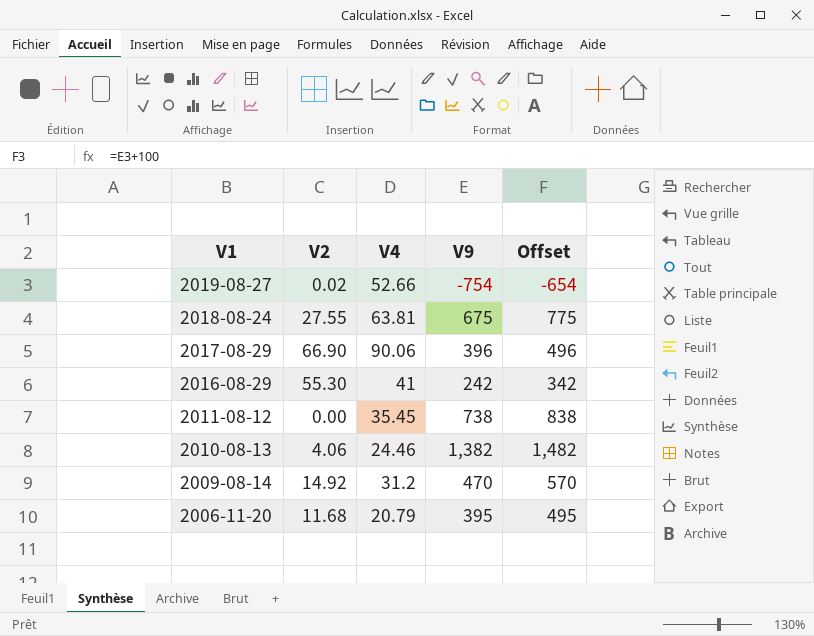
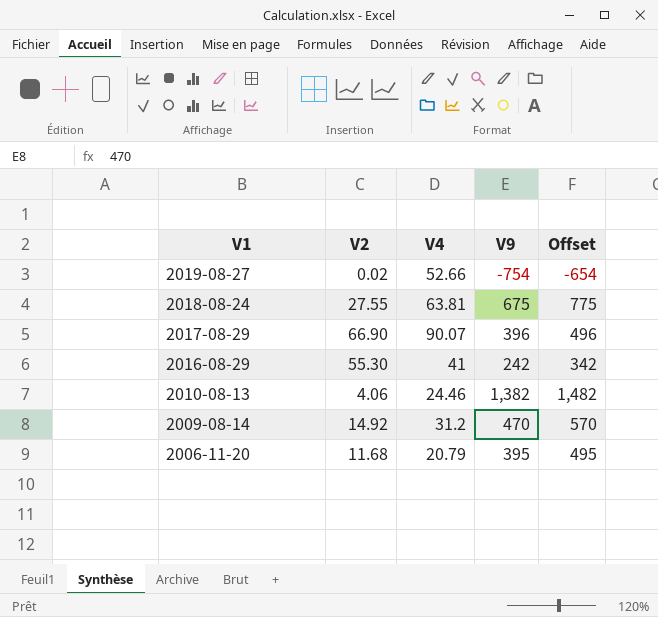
row 2011-08-12: 0.00 | 35.45 | 738 | 838 -> none
2017-08-29 | V4: 90.06 -> 90.07

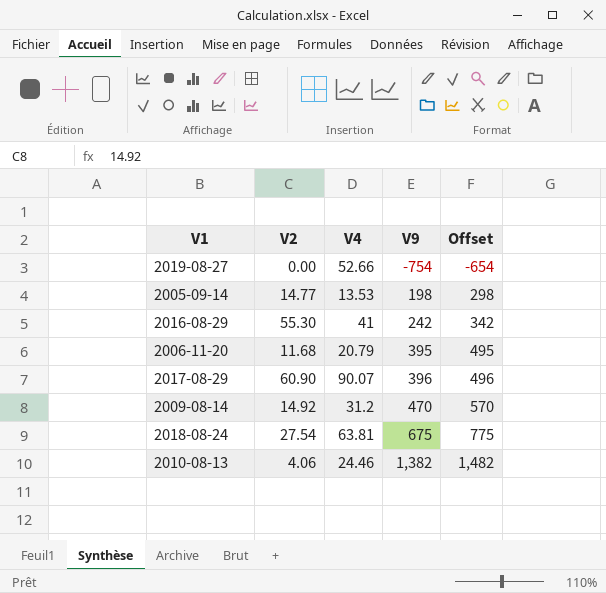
row order: V1 descending -> V9 ascending
2019-08-27 | V2: 0.02 -> 0.00
row 2005-09-14: none -> 14.77 | 13.53 | 198 | 298
2017-08-29 | V2: 66.90 -> 60.90
2018-08-24 | V2: 27.55 -> 27.54

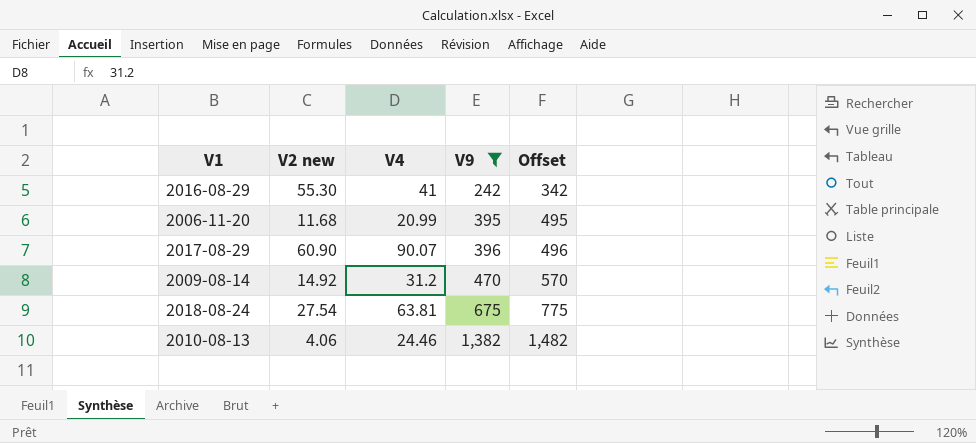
filter: none -> V9 >= 242
column name: V2 -> V2 new
2006-11-20 | V4: 20.79 -> 20.99

